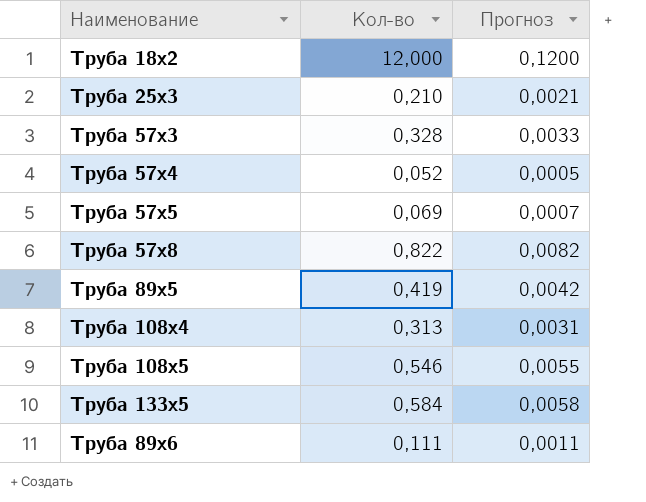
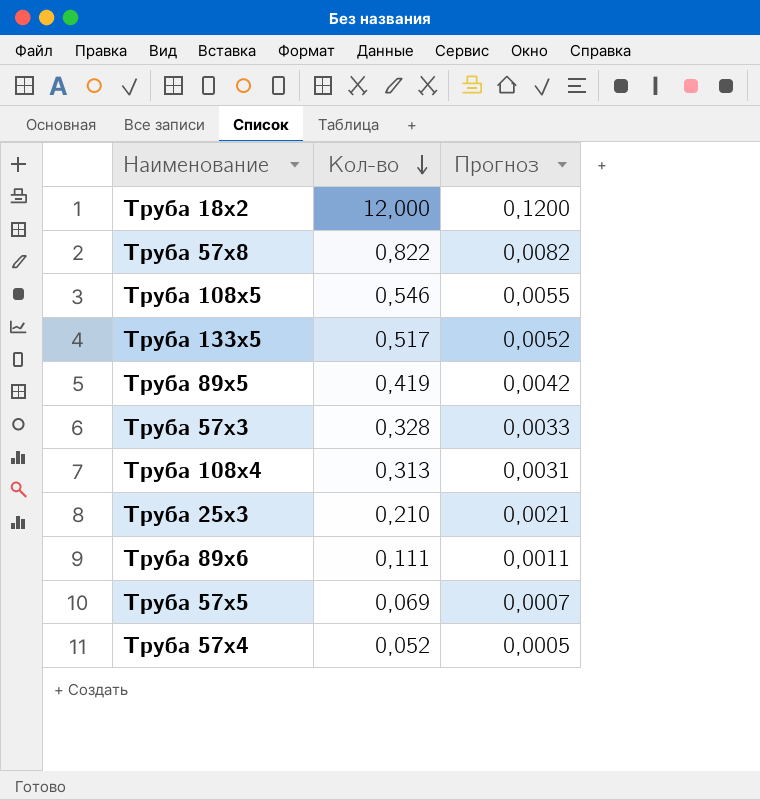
row order: none -> Кол-во descending
Труба 133х5 | Кол-во: 0,584 -> 0,517
Труба 133х5 | Прогноз: 0,0058 -> 0,0052

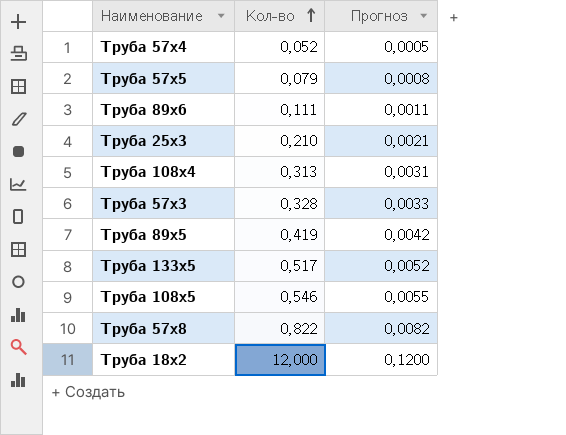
row order: Кол-во descending -> Кол-во ascending
Труба 57х5 | Кол-во: 0,069 -> 0,079
Труба 57х5 | Прогноз: 0,0007 -> 0,0008

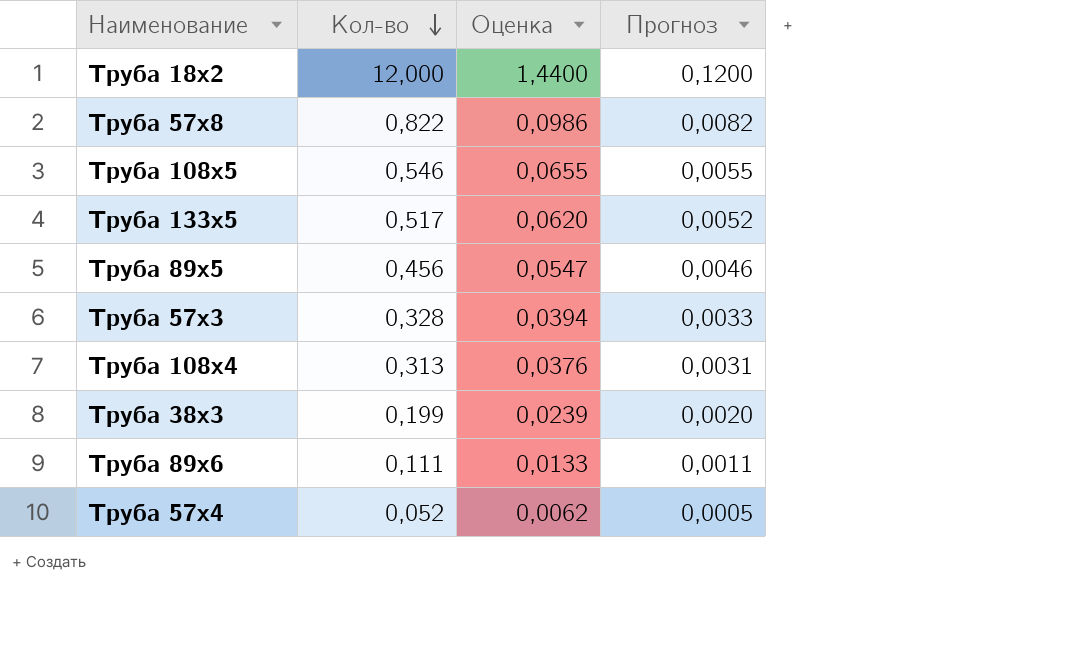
row order: Кол-во ascending -> Кол-во descending
column Оценка | formula: none -> [Кол-во] * 0,12
row Труба 57х5: 0,079 | 0,0008 -> none
row Труба 25х3: 0,210 | 0,0021 -> none
Труба 89х5 | Кол-во: 0,419 -> 0,456
Труба 89х5 | Прогноз: 0,0042 -> 0,0046
row Труба 38х3: none -> 0,199 | 0,0239 | 0,0020

